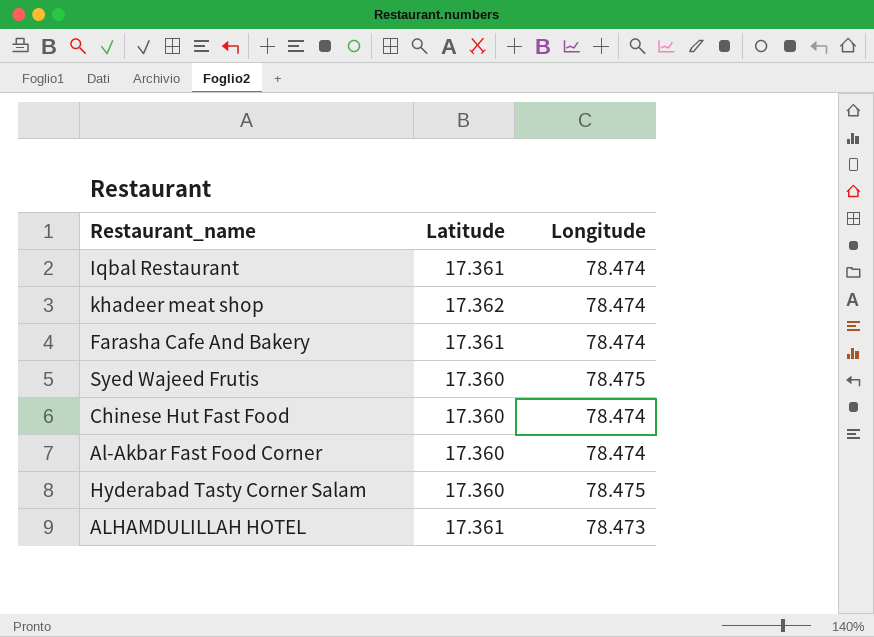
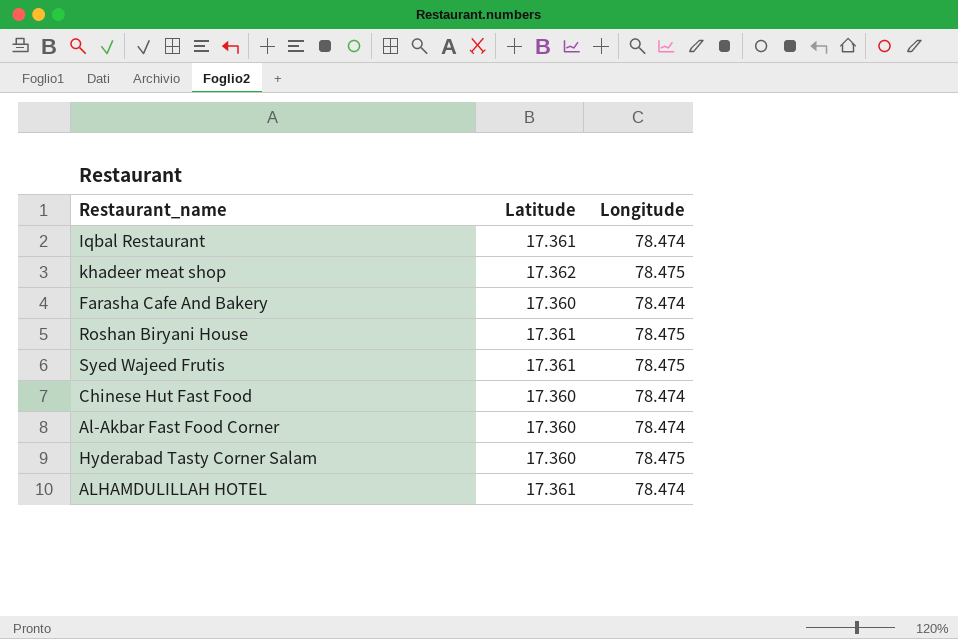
khadeer meat shop | Longitude: 78.474 -> 78.475
Farasha Cafe And Bakery | Latitude: 17.361 -> 17.360
row Roshan Biryani House: none -> 17.361 | 78.475
Syed Wajeed Frutis | Latitude: 17.360 -> 17.361
ALHAMDULILLAH HOTEL | Longitude: 78.473 -> 78.474

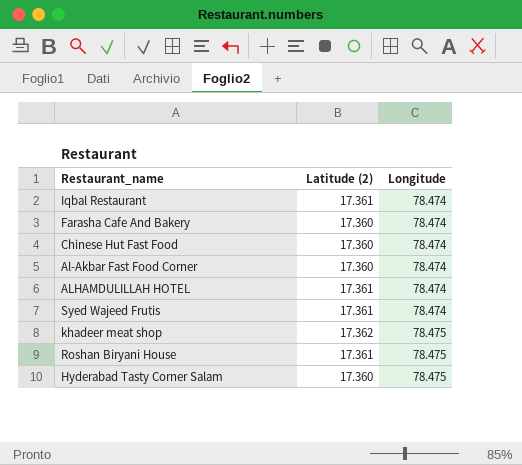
row order: none -> Longitude ascending
column name: Latitude -> Latitude (2)
Syed Wajeed Frutis | Longitude: 78.475 -> 78.474

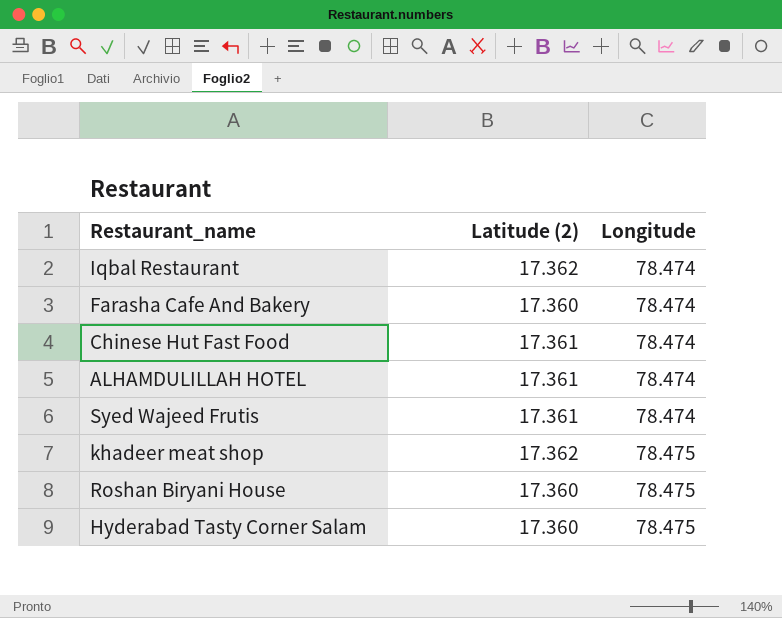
row Al-Akbar Fast Food Corner: 17.360 | 78.474 -> none
Iqbal Restaurant | Latitude (2): 17.361 -> 17.362
Chinese Hut Fast Food | Latitude (2): 17.360 -> 17.361
Roshan Biryani House | Latitude (2): 17.361 -> 17.360

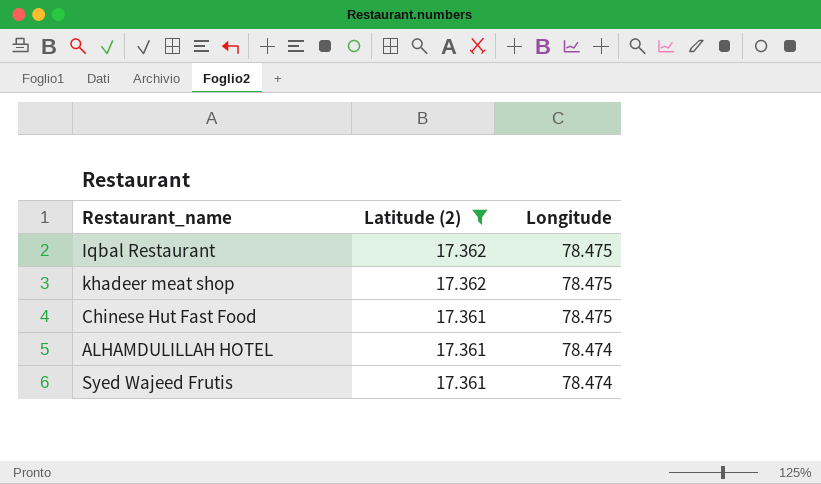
filter: none -> Latitude (2) != 17.360
row order: Longitude ascending -> Latitude (2) descending
Iqbal Restaurant | Longitude: 78.474 -> 78.475
Chinese Hut Fast Food | Longitude: 78.474 -> 78.475

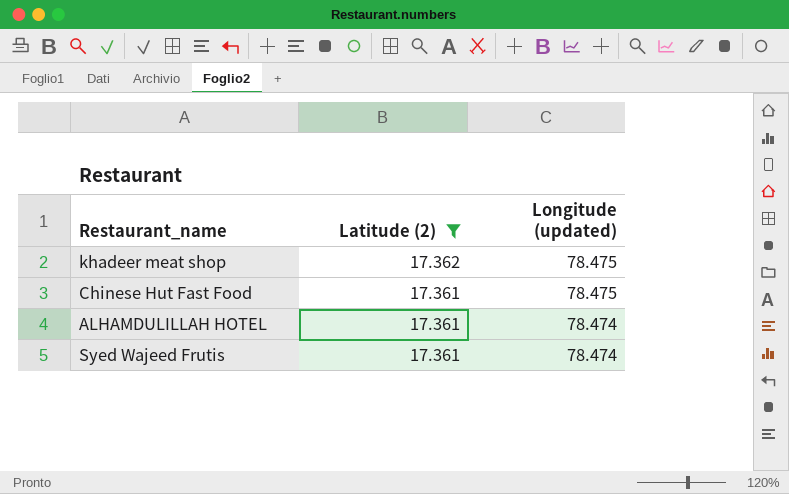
column name: Longitude -> Longitude (updated)
row Iqbal Restaurant: 17.362 | 78.475 -> none

